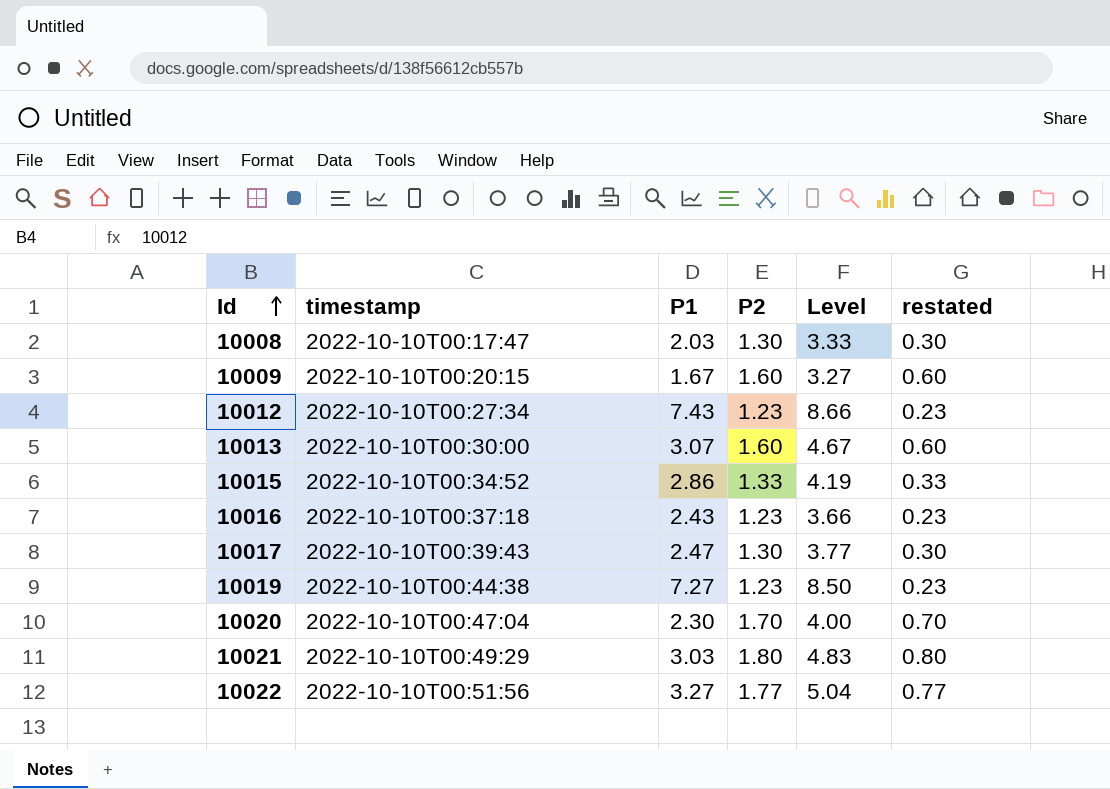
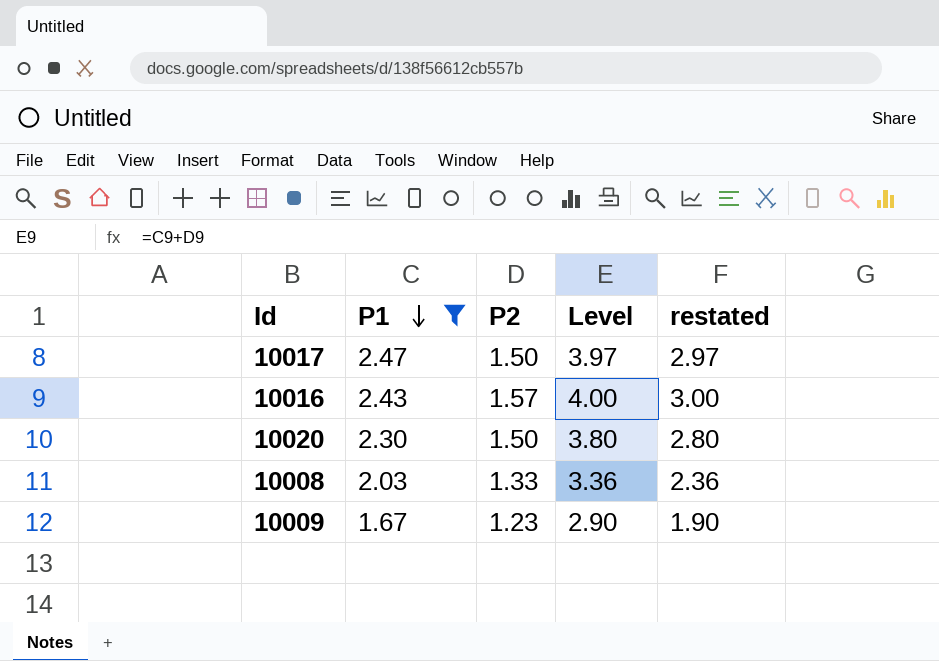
filter: none -> P1 <= 2.47
row order: Id ascending -> P1 descending
column timestamp | position: 2 -> none
column restated | formula: [P2] - 1 -> [Level] - 1
10017 | P2: 1.30 -> 1.50
10017 | Level: 3.77 -> 3.97
10016 | P2: 1.23 -> 1.57
10016 | Level: 3.66 -> 4.00
10020 | P2: 1.70 -> 1.50
10020 | Level: 4.00 -> 3.80
10008 | P2: 1.30 -> 1.33
10008 | Level: 3.33 -> 3.36
10009 | P2: 1.60 -> 1.23
10009 | Level: 3.27 -> 2.90

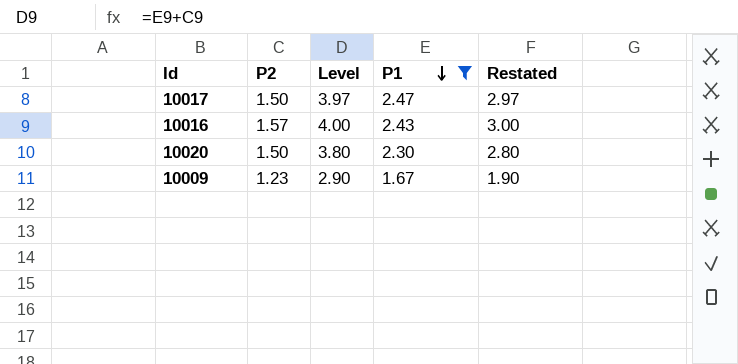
column P1 | position: 2 -> 4
column name: restated -> Restated
row 10008: 2.03 | 1.33 | 3.36 | 2.36 -> none

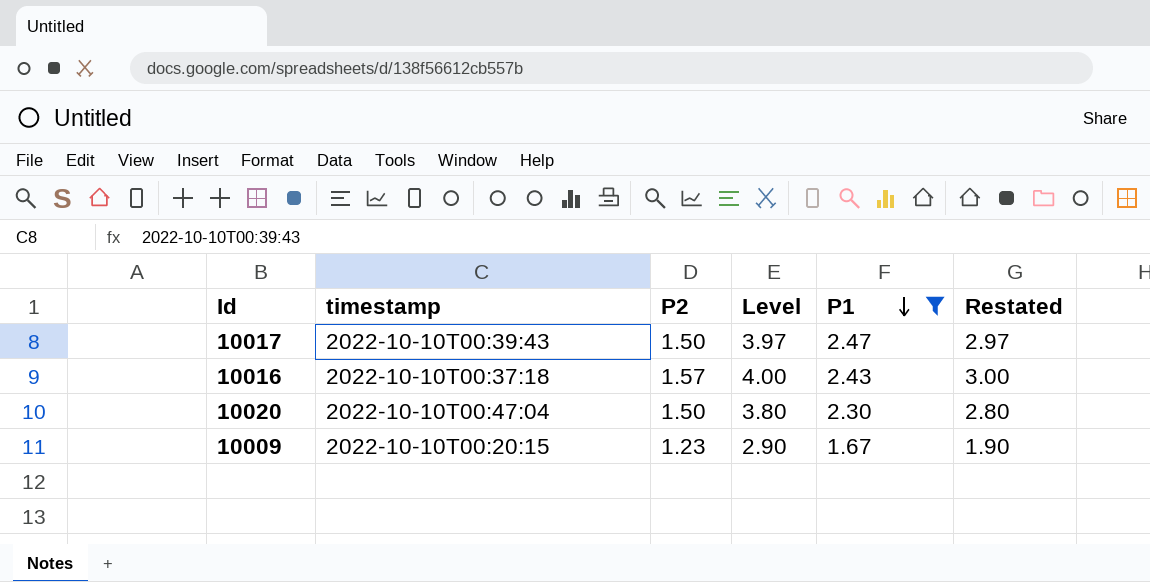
column timestamp | position: none -> 2

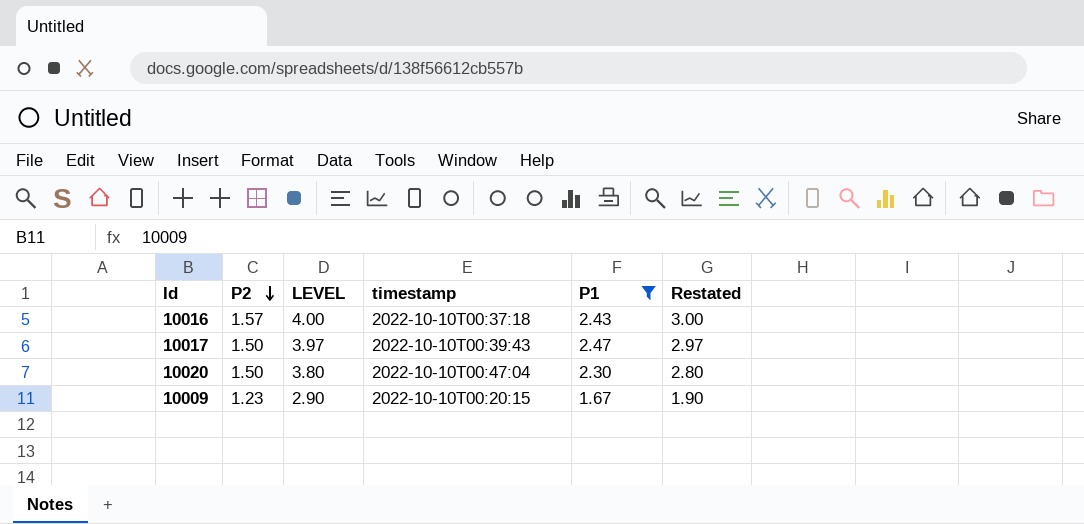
row order: P1 descending -> P2 descending
column name: Level -> LEVEL
column timestamp | position: 2 -> 4

